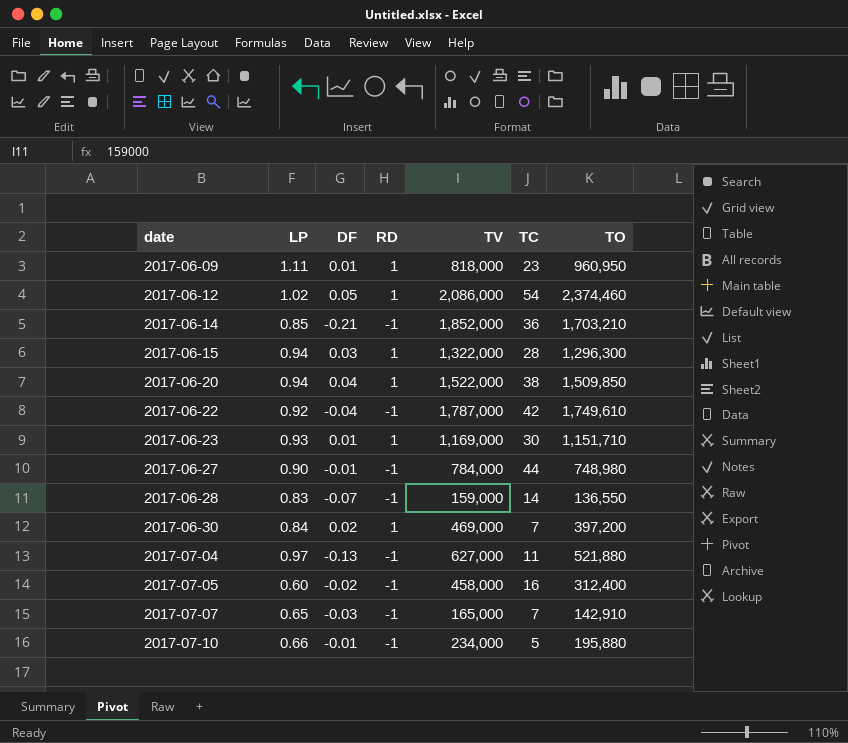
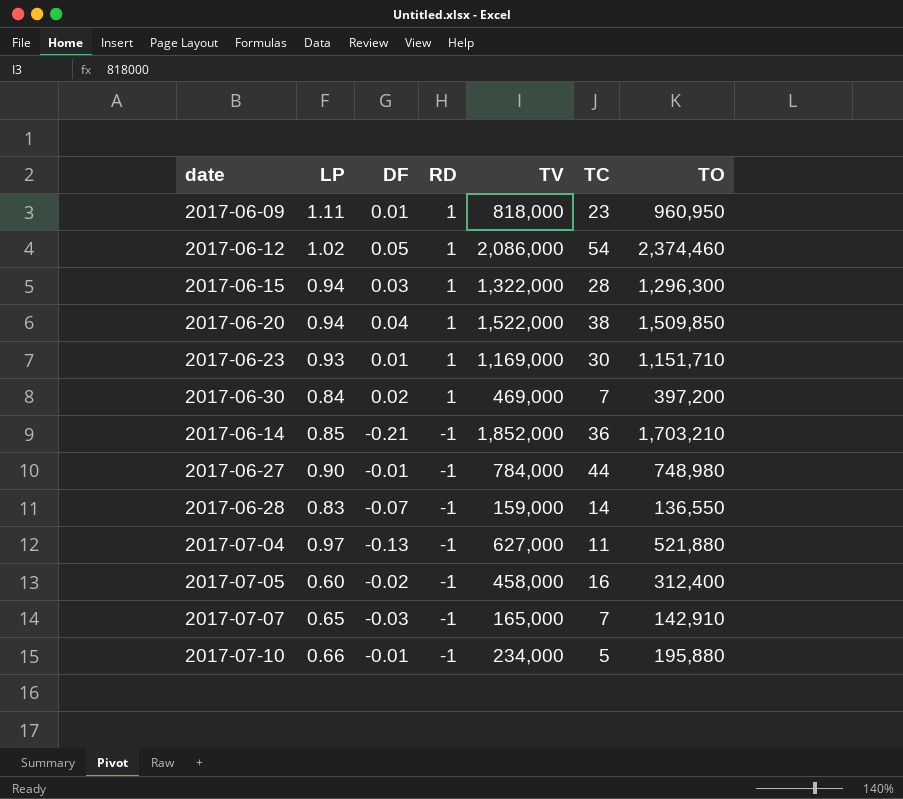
row order: date ascending -> RD descending
row 2017-06-22: 0.92 | -0.04 | -1 | 1,787,000 | 42 | 1,749,610 -> none

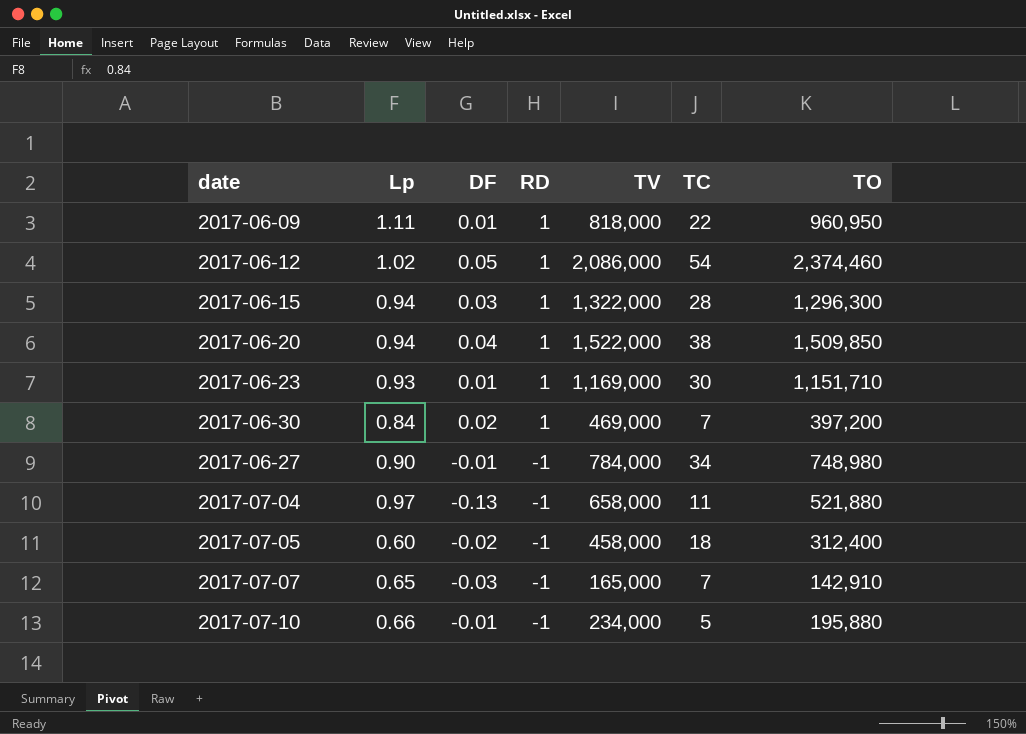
column name: LP -> Lp
row 2017-06-14: 0.85 | -0.21 | -1 | 1,852,000 | 36 | 1,703,210 -> none
row 2017-06-28: 0.83 | -0.07 | -1 | 159,000 | 14 | 136,550 -> none
2017-06-09 | TC: 23 -> 22
2017-06-27 | TC: 44 -> 34
2017-07-04 | TV: 627,000 -> 658,000
2017-07-05 | TC: 16 -> 18

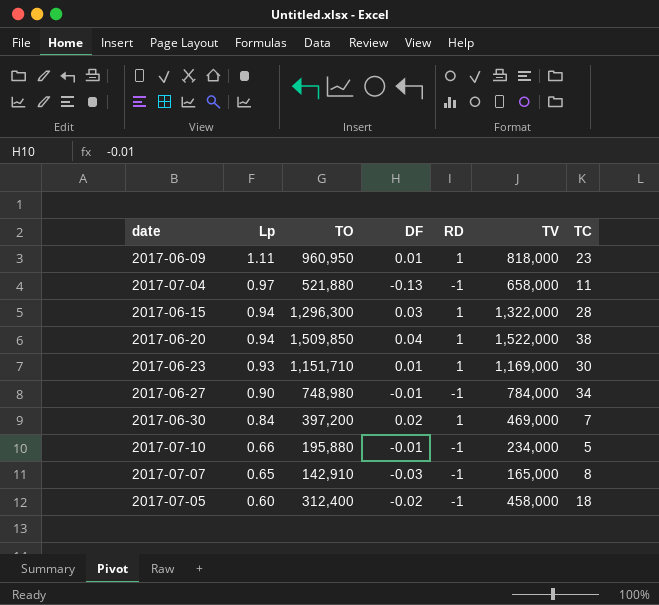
row order: RD descending -> Lp descending
column TO | position: 7 -> 3
row 2017-06-12: 1.02 | 0.05 | 1 | 2,086,000 | 54 | 2,374,460 -> none
2017-06-09 | TC: 22 -> 23
2017-07-07 | TC: 7 -> 8

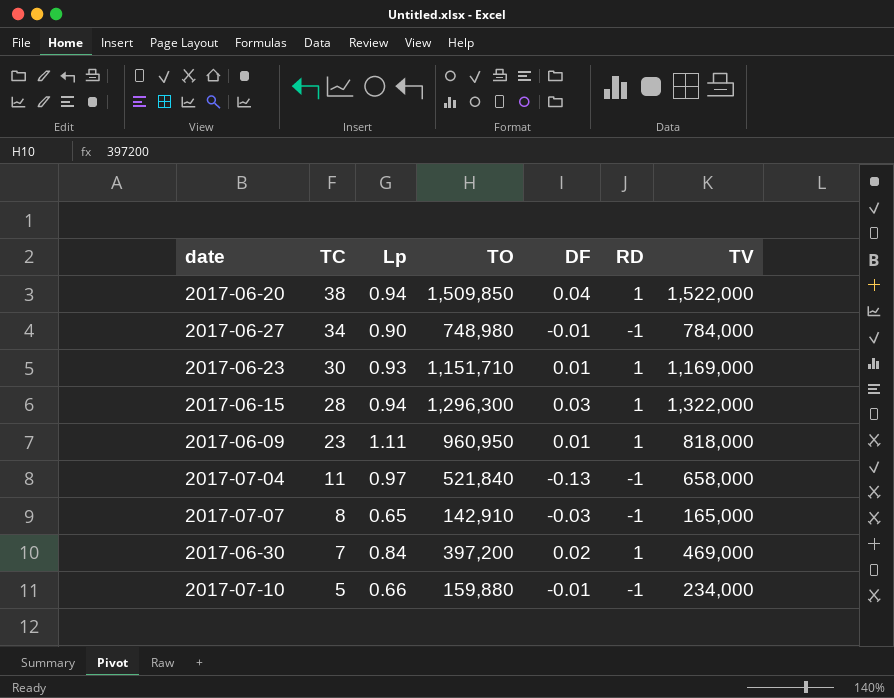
row order: Lp descending -> TC descending
column TC | position: 7 -> 2
row 2017-07-05: 0.60 | 312,400 | -0.02 | -1 | 458,000 | 18 -> none
2017-07-04 | TO: 521,880 -> 521,840
2017-07-10 | TO: 195,880 -> 159,880

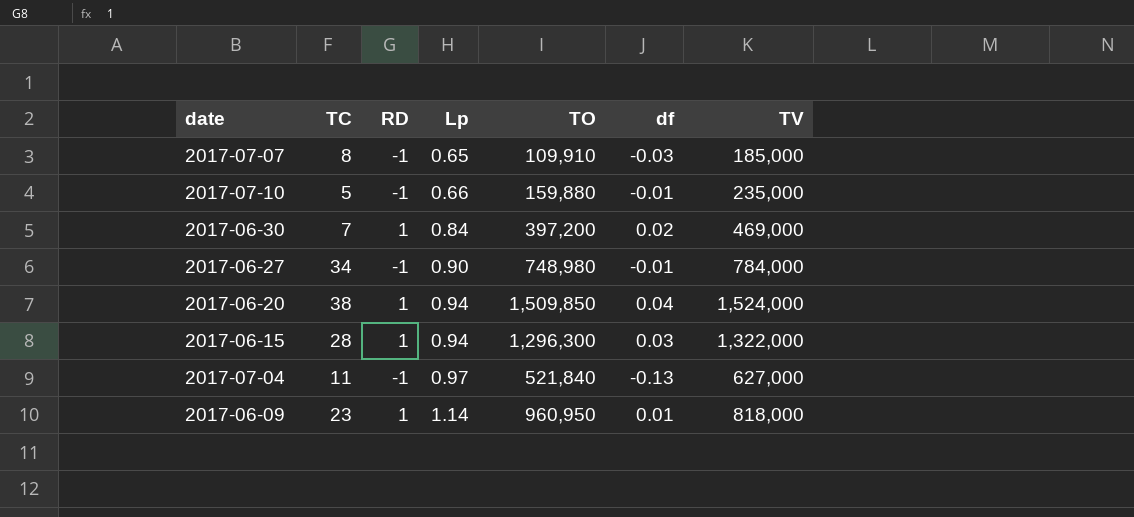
row order: TC descending -> Lp ascending
column RD | position: 6 -> 3
column name: DF -> df
row 2017-06-23: 30 | 0.93 | 1,151,710 | 0.01 | 1 | 1,169,000 -> none
2017-07-07 | TO: 142,910 -> 109,910
2017-07-07 | TV: 165,000 -> 185,000
2017-07-10 | TV: 234,000 -> 235,000
2017-06-20 | TV: 1,522,000 -> 1,524,000
2017-07-04 | TV: 658,000 -> 627,000
2017-06-09 | Lp: 1.11 -> 1.14

